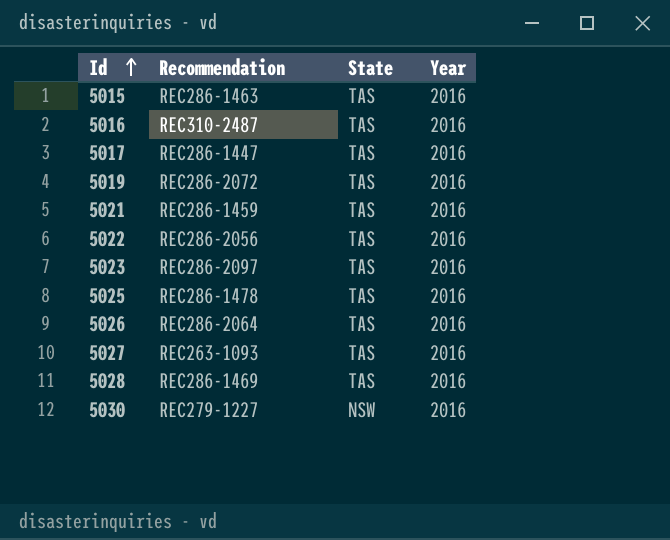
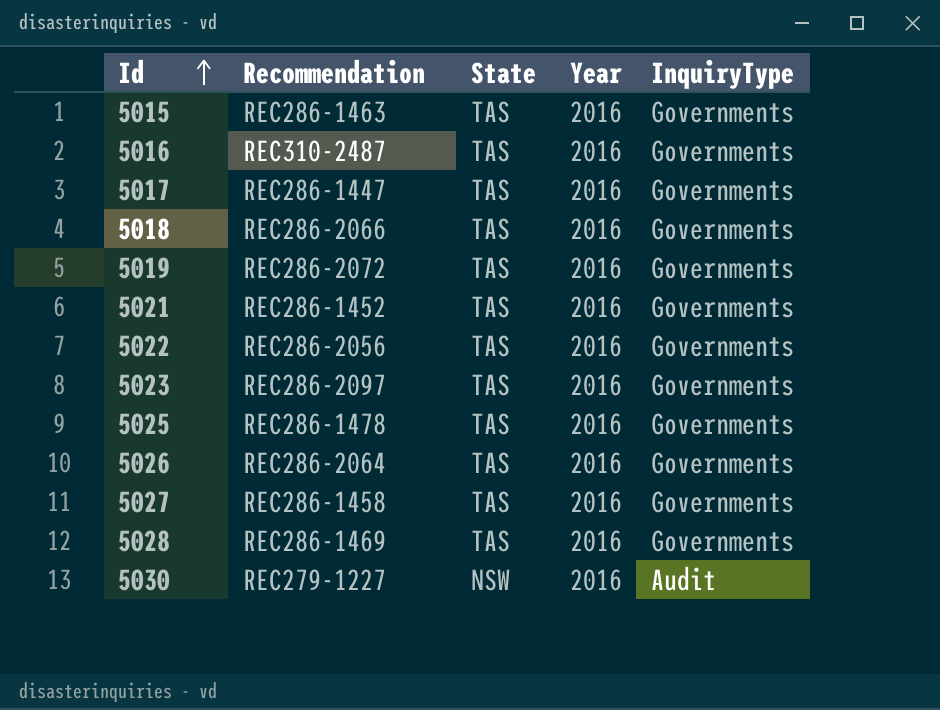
column InquiryType | position: none -> 5
row 5018: none -> REC286-2066 | TAS | 2016 | Governments
5021 | Recommendation: REC286-1459 -> REC286-1452
5027 | Recommendation: REC263-1093 -> REC286-1458

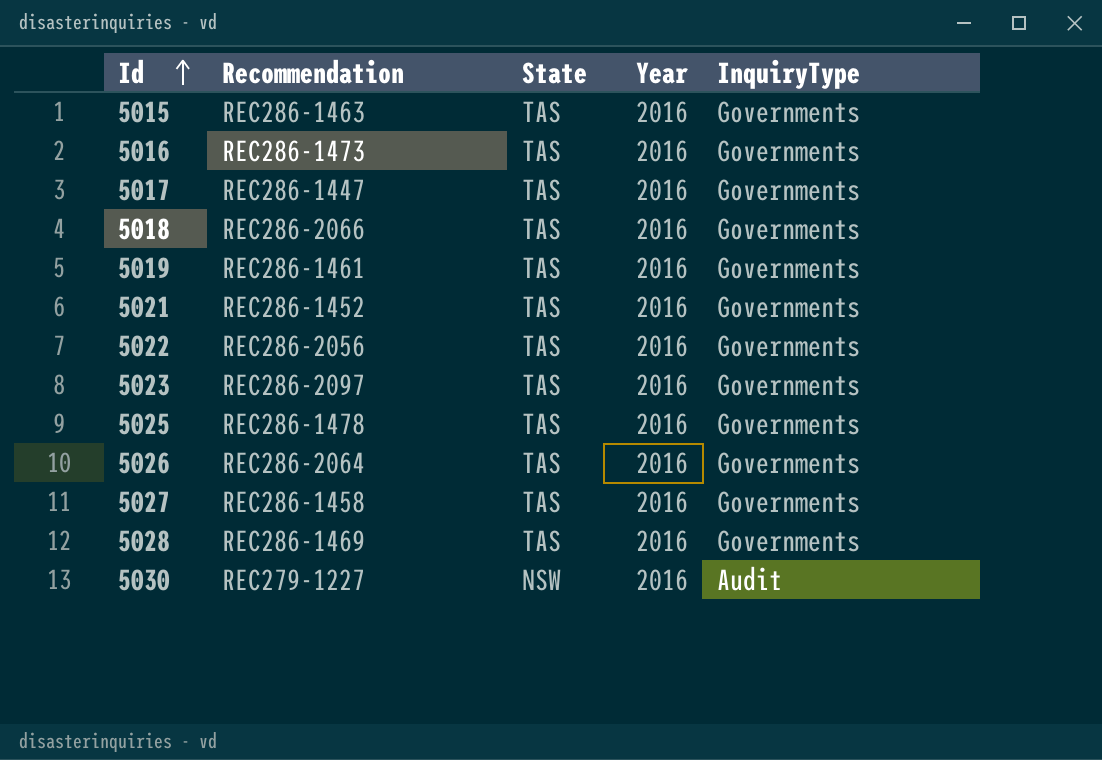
5016 | Recommendation: REC310-2487 -> REC286-1473
5019 | Recommendation: REC286-2072 -> REC286-1461

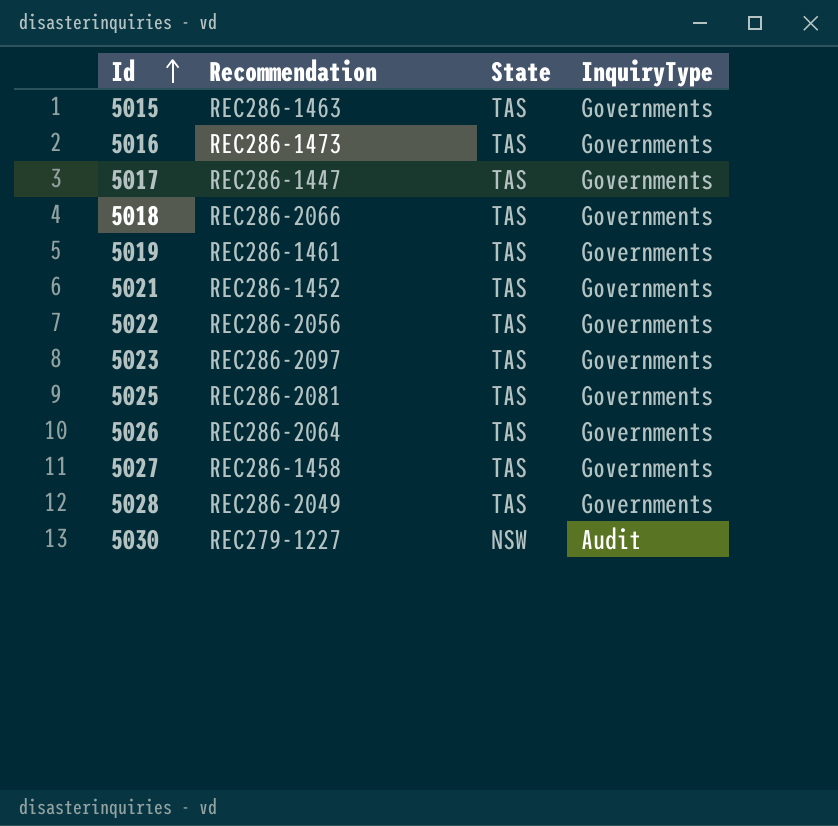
column Year | position: 4 -> none
5025 | Recommendation: REC286-1478 -> REC286-2081
5028 | Recommendation: REC286-1469 -> REC286-2049

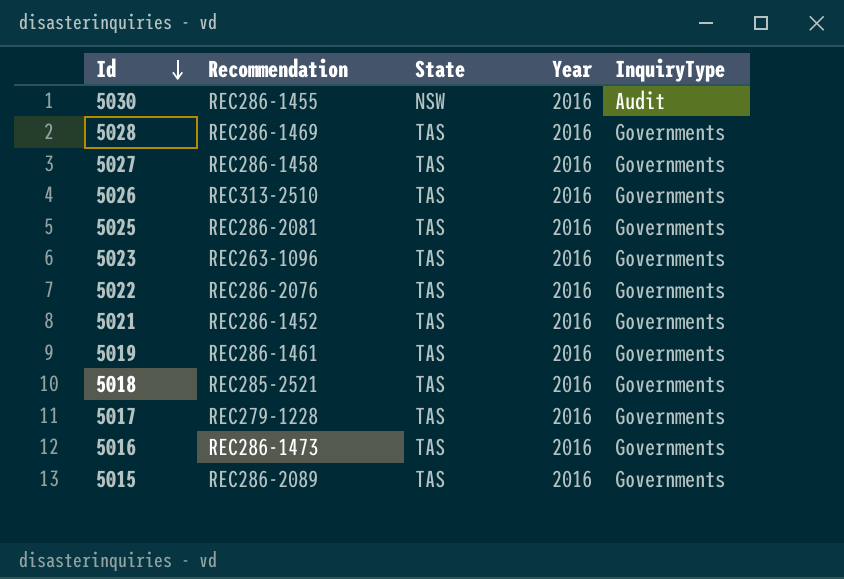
row order: Id ascending -> Id descending
column Year | position: none -> 4
5030 | Recommendation: REC279-1227 -> REC286-1455
5028 | Recommendation: REC286-2049 -> REC286-1469
5026 | Recommendation: REC286-2064 -> REC313-2510
5023 | Recommendation: REC286-2097 -> REC263-1096
5022 | Recommendation: REC286-2056 -> REC286-2076
5018 | Recommendation: REC286-2066 -> REC285-2521
5017 | Recommendation: REC286-1447 -> REC279-1228
5015 | Recommendation: REC286-1463 -> REC286-2089

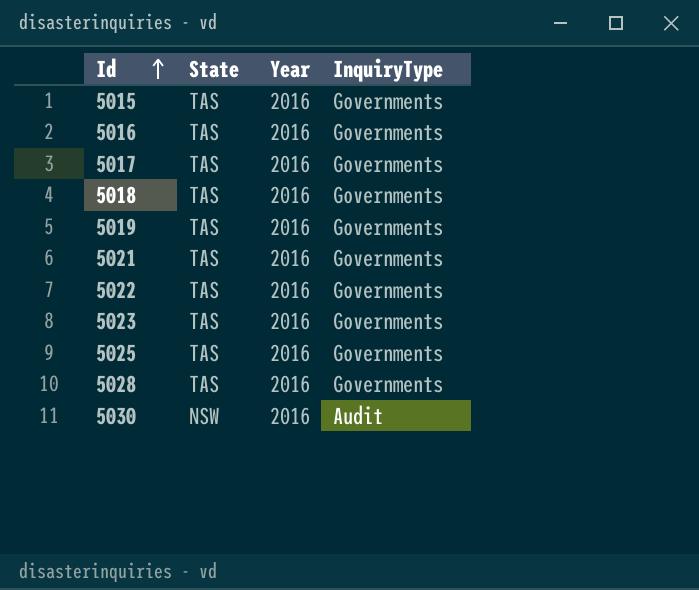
row order: Id descending -> Id ascending
column Recommendation | position: 2 -> none
row 5027: REC286-1458 | TAS | 2016 | Governments -> none
row 5026: REC313-2510 | TAS | 2016 | Governments -> none

